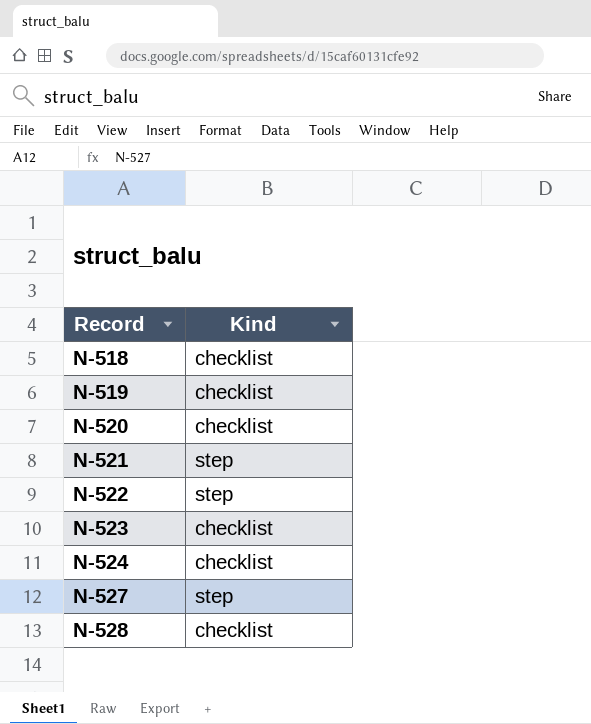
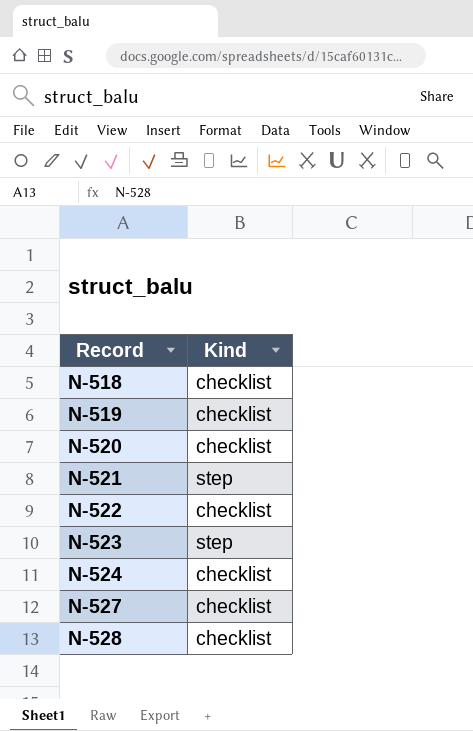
N-522 | Kind: step -> checklist
N-523 | Kind: checklist -> step
N-527 | Kind: step -> checklist

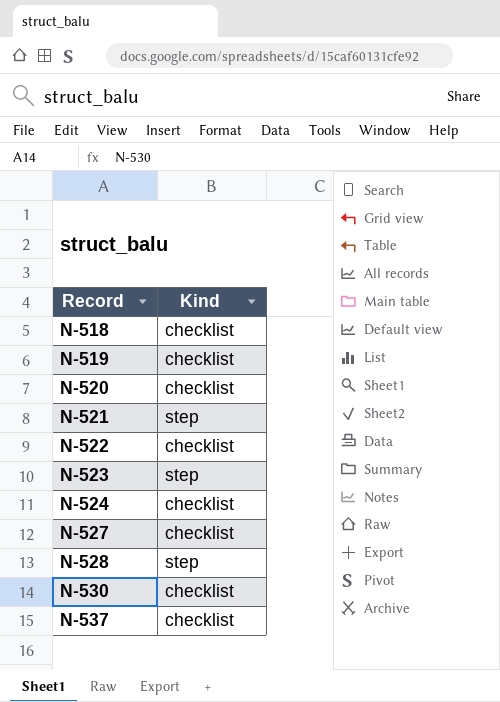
N-528 | Kind: checklist -> step
row N-530: none -> checklist
row N-537: none -> checklist

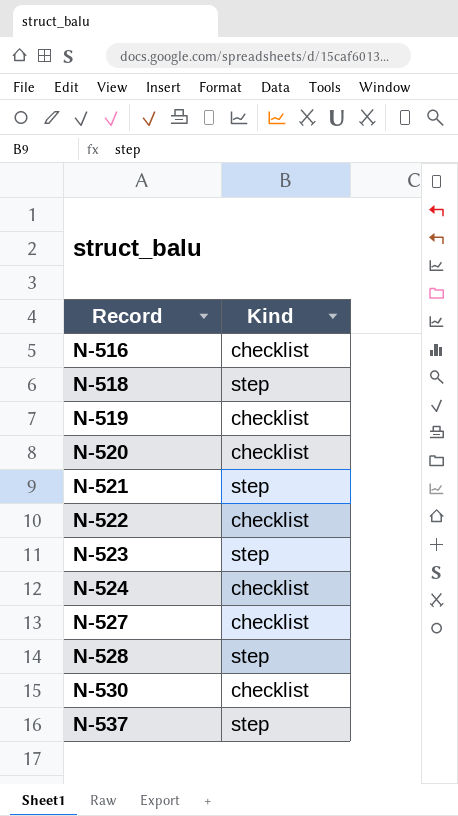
row N-516: none -> checklist
N-518 | Kind: checklist -> step
N-537 | Kind: checklist -> step

